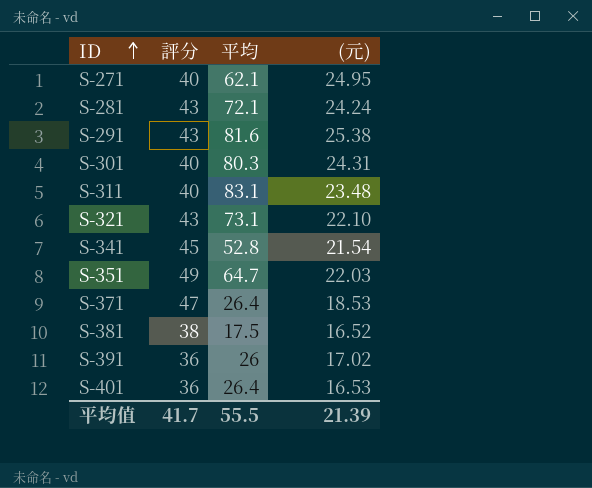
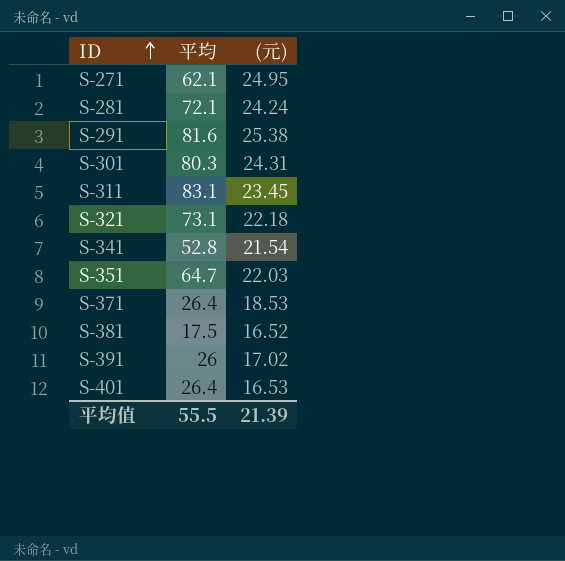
column 評分 | position: 2 -> none
S-311 | (元): 23.48 -> 23.45
S-321 | (元): 22.10 -> 22.18

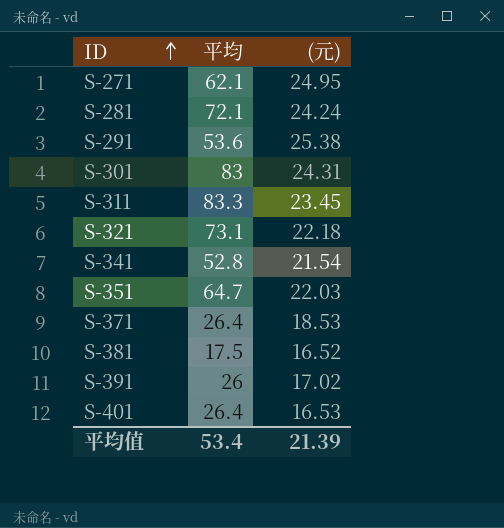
S-291 | 平均: 81.6 -> 53.6
S-301 | 平均: 80.3 -> 83
S-311 | 平均: 83.1 -> 83.3
平均值 | 平均: 55.5 -> 53.4

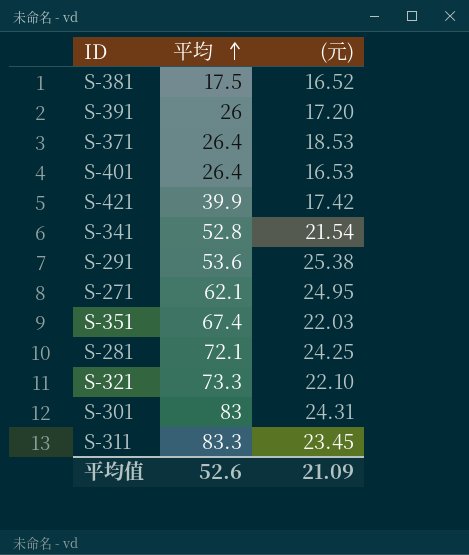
row order: ID ascending -> 平均 ascending
S-391 | (元): 17.02 -> 17.20
row S-421: none -> 39.9 | 17.42
S-351 | 平均: 64.7 -> 67.4
S-281 | (元): 24.24 -> 24.25
S-321 | 平均: 73.1 -> 73.3
S-321 | (元): 22.18 -> 22.10
平均值 | 平均: 53.4 -> 52.6
平均值 | (元): 21.39 -> 21.09

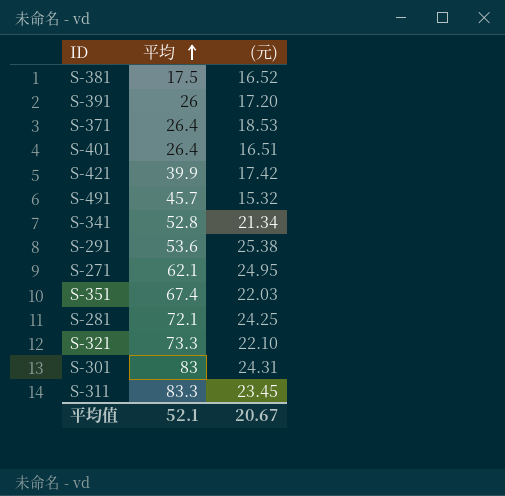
S-401 | (元): 16.53 -> 16.51
row S-491: none -> 45.7 | 15.32
S-341 | (元): 21.54 -> 21.34
平均值 | 平均: 52.6 -> 52.1
平均值 | (元): 21.09 -> 20.67

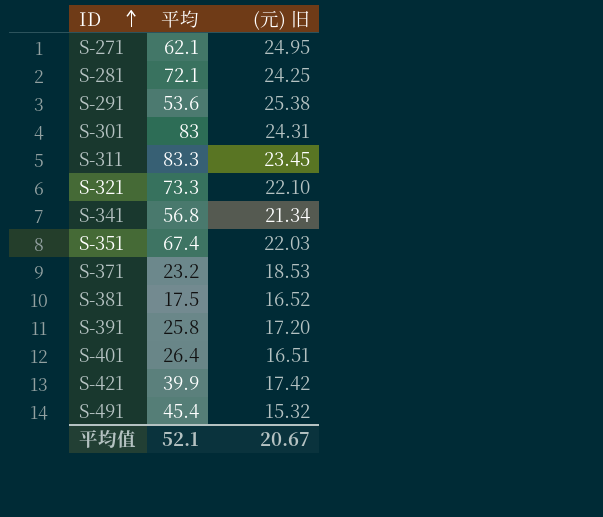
row order: 平均 ascending -> ID ascending
column name: (元) -> (元) 旧
S-341 | 平均: 52.8 -> 56.8
S-371 | 平均: 26.4 -> 23.2
S-391 | 平均: 26 -> 25.8
S-491 | 平均: 45.7 -> 45.4

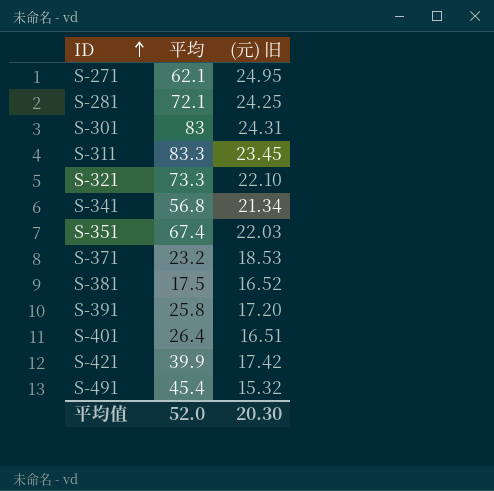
row S-291: 53.6 | 25.38 -> none
平均值 | 平均: 52.1 -> 52.0
平均值 | (元) 旧: 20.67 -> 20.30

